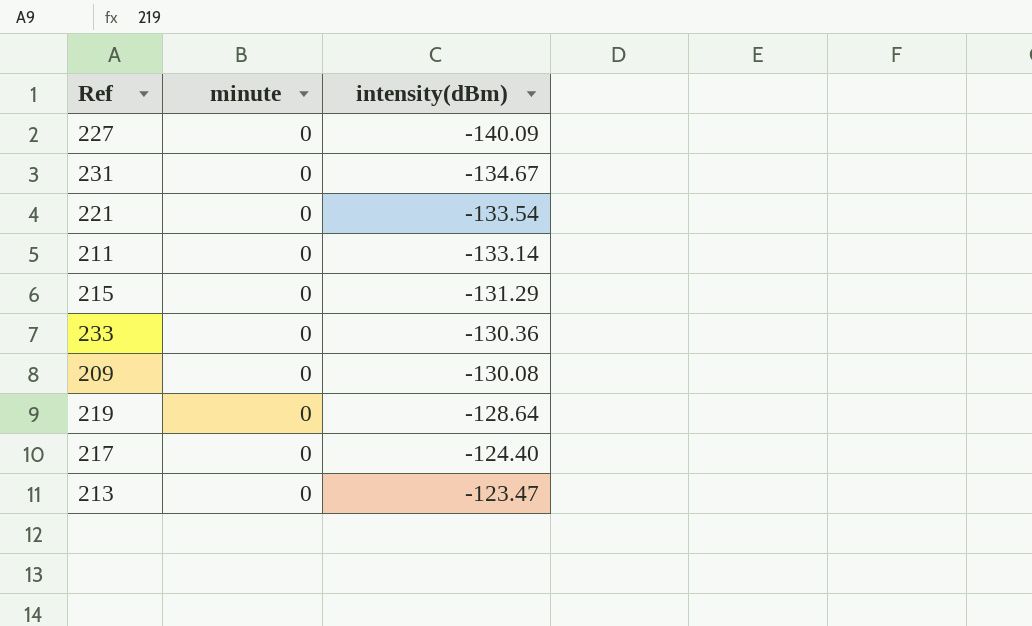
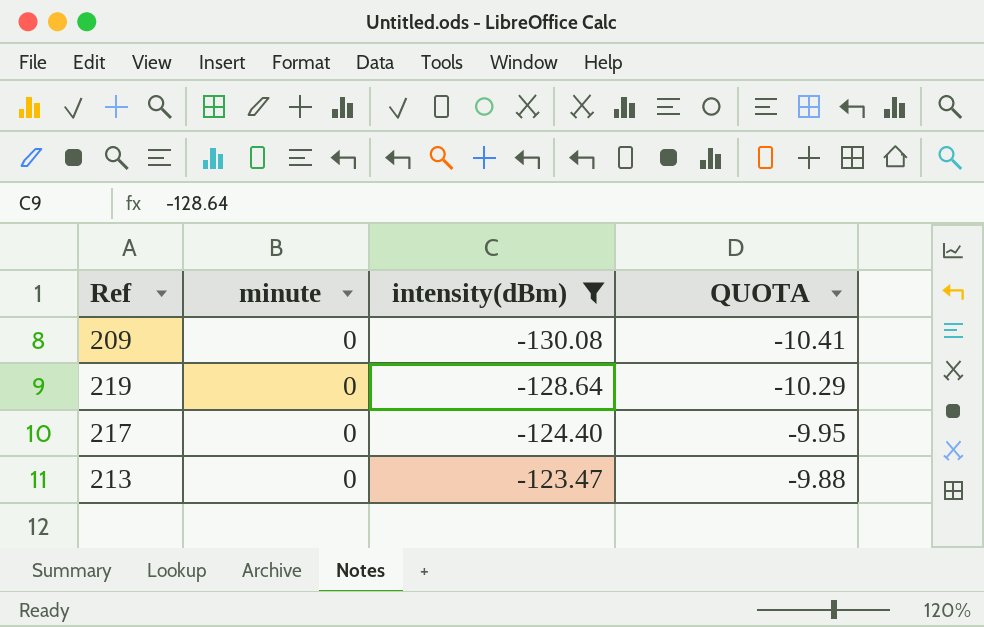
filter: none -> intensity(dBm) >= -130.08
column QUOTA | formula: none -> [intensity(dBm)] * 0.08

